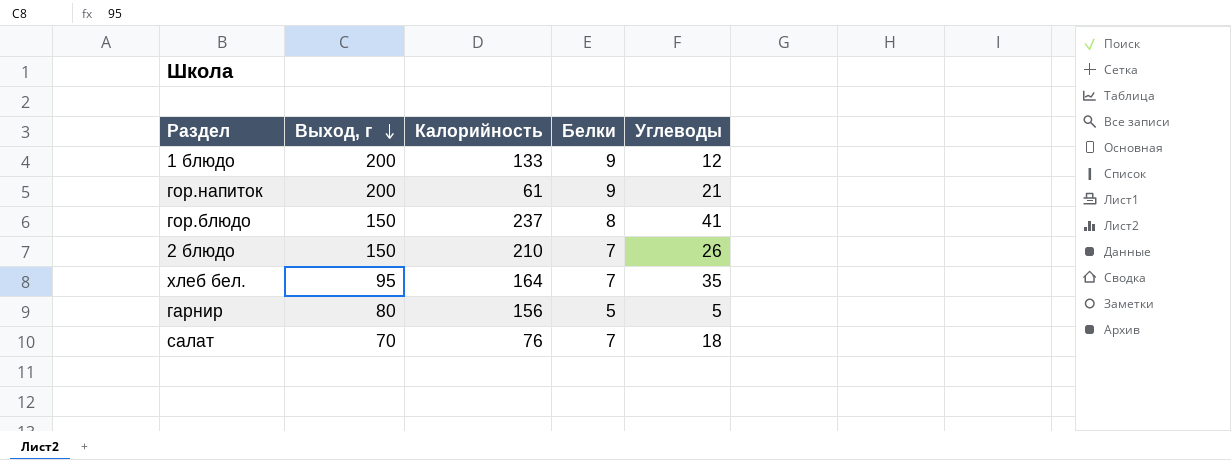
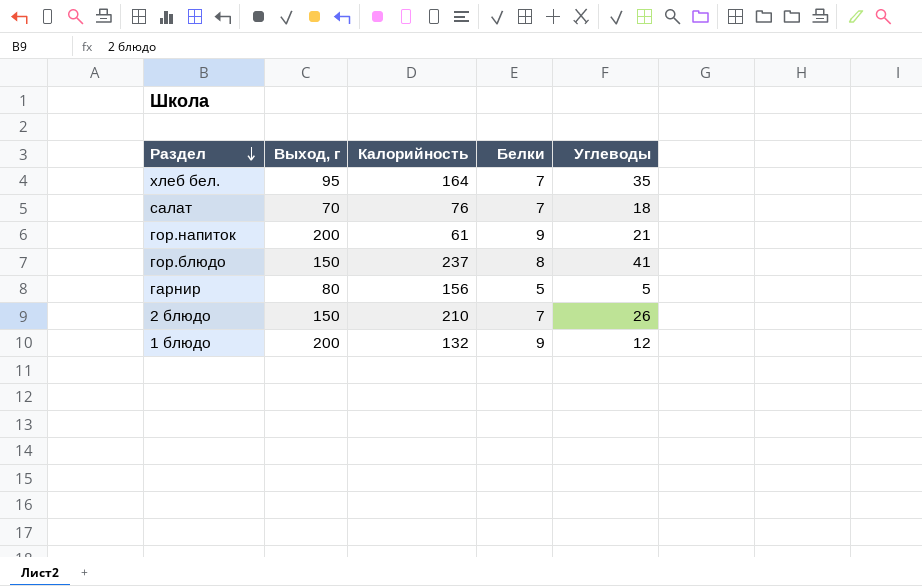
row order: Выход, г descending -> Раздел descending
1 блюдо | Калорийность: 133 -> 132

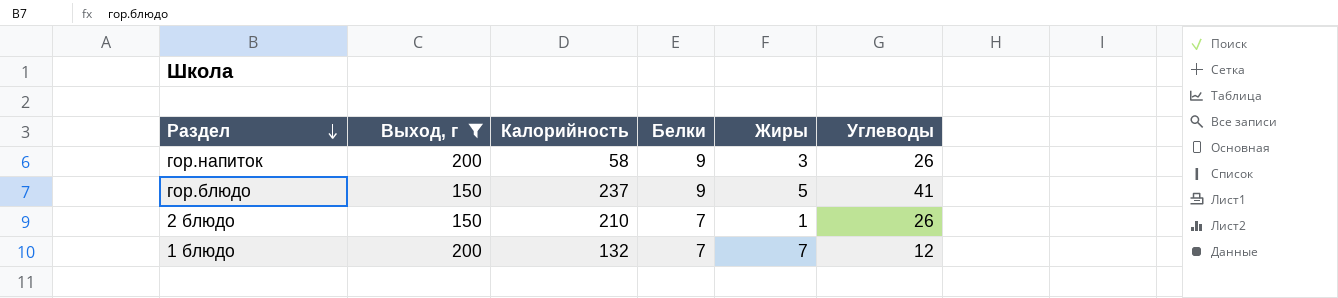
filter: none -> Выход, г >= 150
column Жиры | position: none -> 5
гор.напиток | Калорийность: 61 -> 58
гор.напиток | Углеводы: 21 -> 26
гор.блюдо | Белки: 8 -> 9
1 блюдо | Белки: 9 -> 7

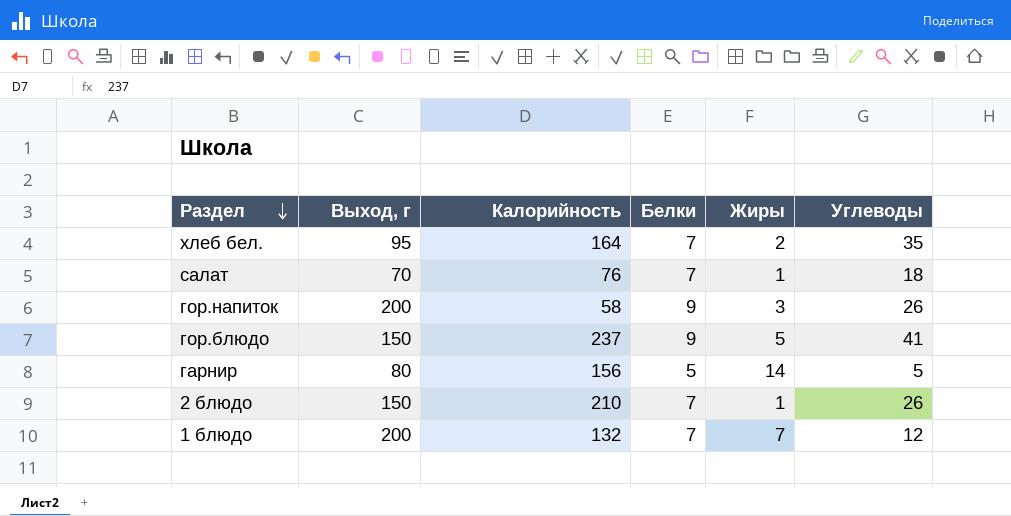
filter: Выход, г >= 150 -> none

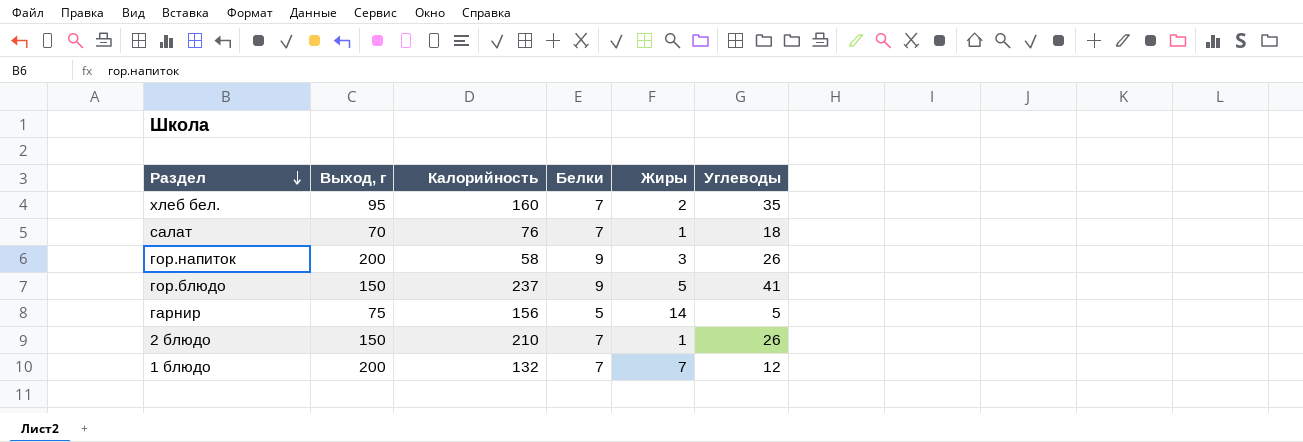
хлеб бел. | Калорийность: 164 -> 160
гарнир | Выход, г: 80 -> 75

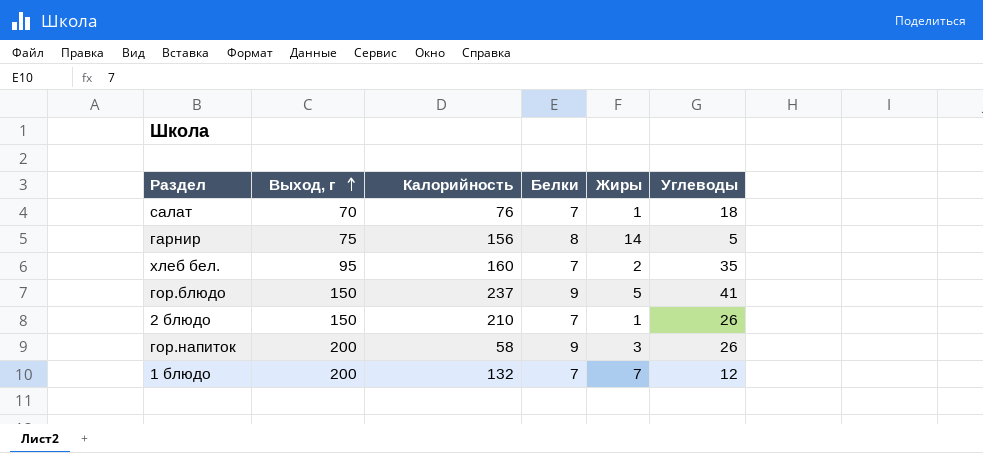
row order: Раздел descending -> Выход, г ascending
гарнир | Белки: 5 -> 8

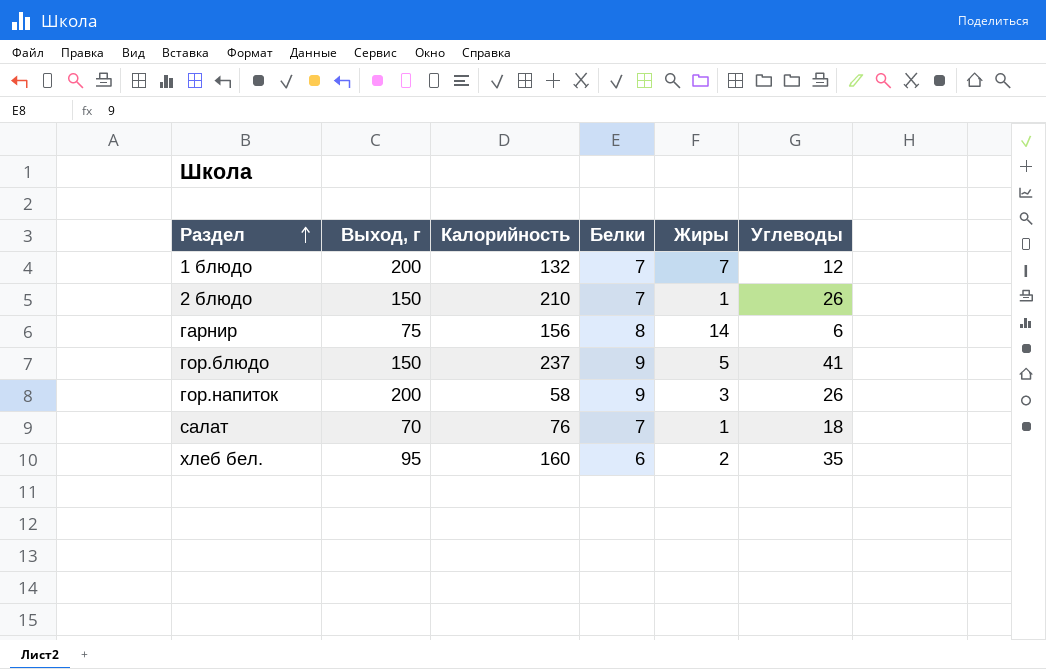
row order: Выход, г ascending -> Раздел ascending
гарнир | Углеводы: 5 -> 6
хлеб бел. | Белки: 7 -> 6

